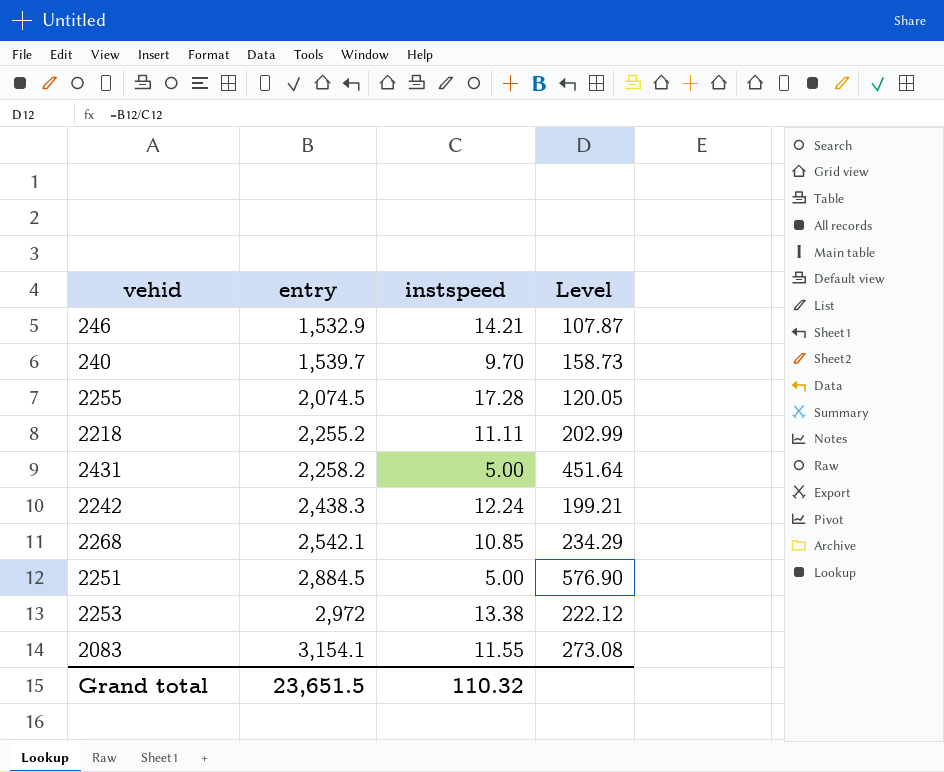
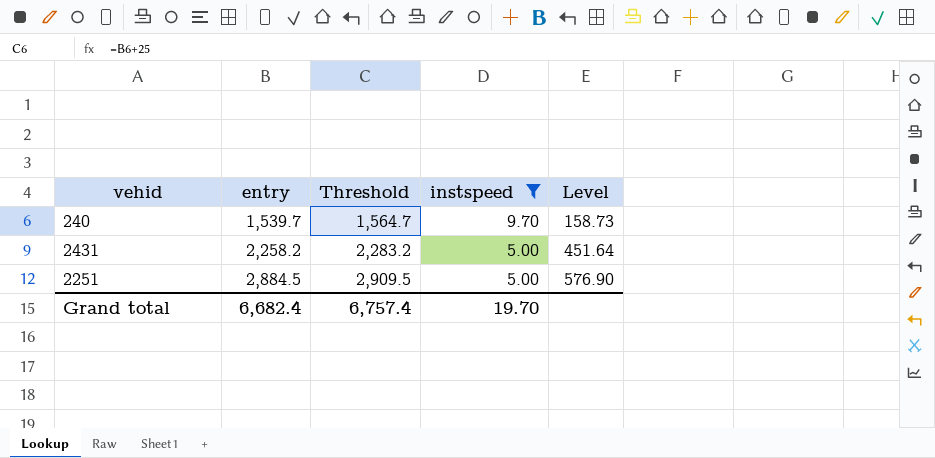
filter: none -> instspeed <= 9.70
column Threshold | formula: none -> [entry] + 25
Grand total | entry: 23,651.5 -> 6,682.4
Grand total | instspeed: 110.32 -> 19.70

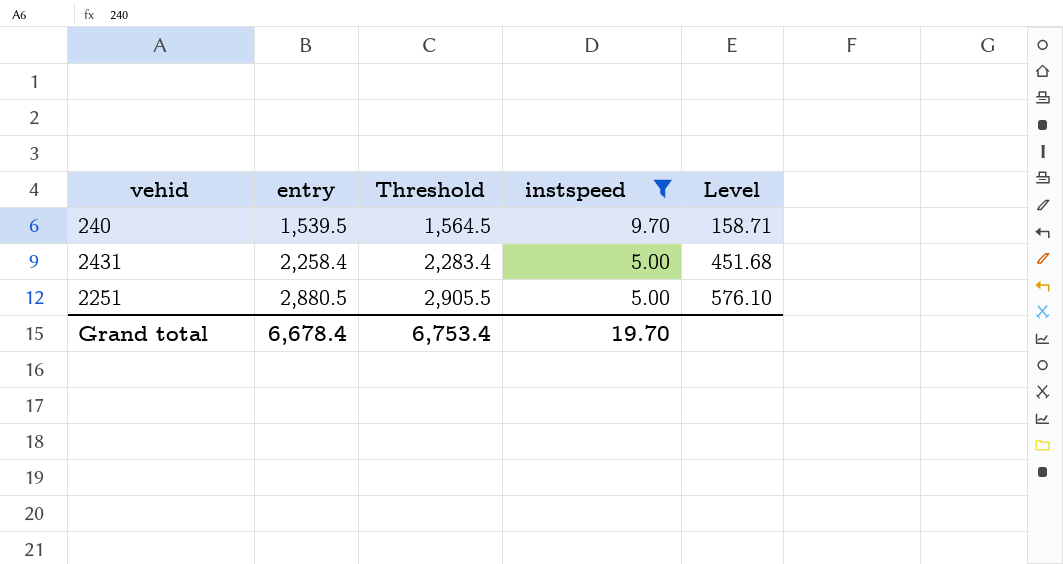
240 | entry: 1,539.7 -> 1,539.5
240 | Threshold: 1,564.7 -> 1,564.5
240 | Level: 158.73 -> 158.71
2431 | entry: 2,258.2 -> 2,258.4
2431 | Threshold: 2,283.2 -> 2,283.4
2431 | Level: 451.64 -> 451.68
2251 | entry: 2,884.5 -> 2,880.5
2251 | Threshold: 2,909.5 -> 2,905.5
2251 | Level: 576.90 -> 576.10
Grand total | entry: 6,682.4 -> 6,678.4
Grand total | Threshold: 6,757.4 -> 6,753.4

